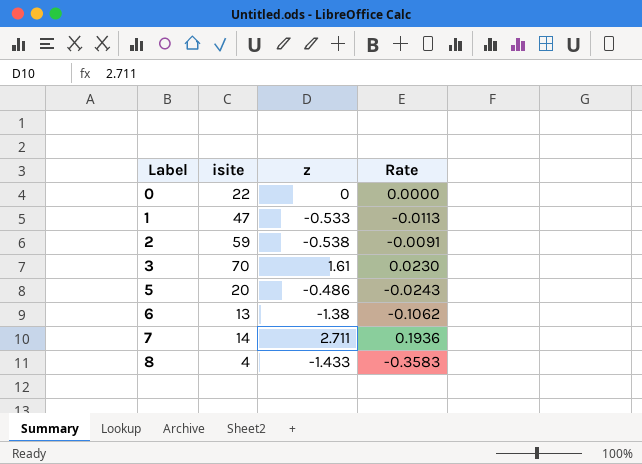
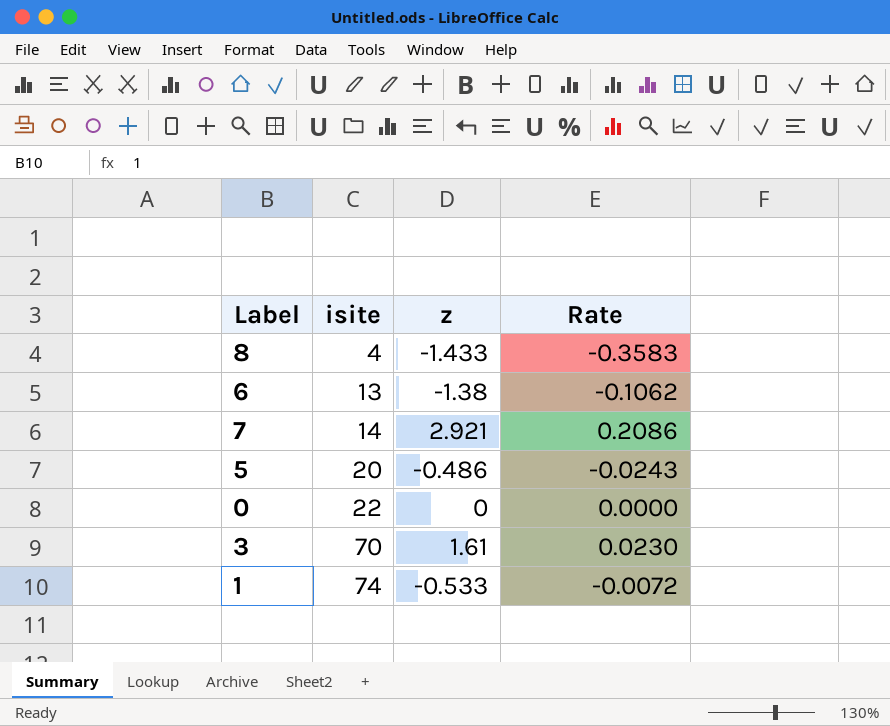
row order: Label ascending -> isite ascending
row 2: 59 | -0.538 | -0.0091 -> none
7 | z: 2.711 -> 2.921
7 | Rate: 0.1936 -> 0.2086
1 | isite: 47 -> 74
1 | Rate: -0.0113 -> -0.0072

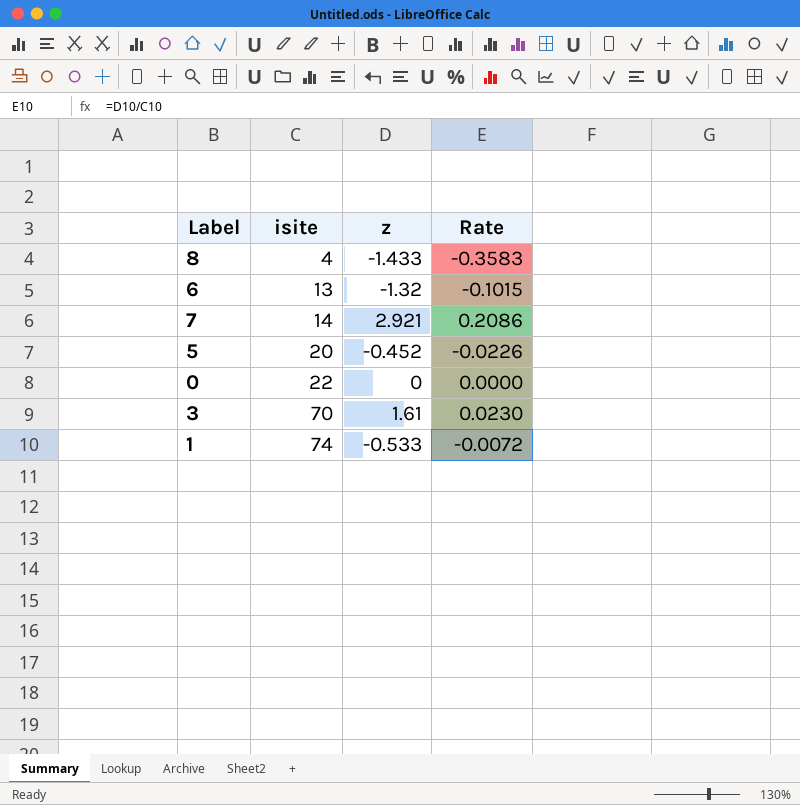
6 | z: -1.38 -> -1.32
6 | Rate: -0.1062 -> -0.1015
5 | z: -0.486 -> -0.452
5 | Rate: -0.0243 -> -0.0226

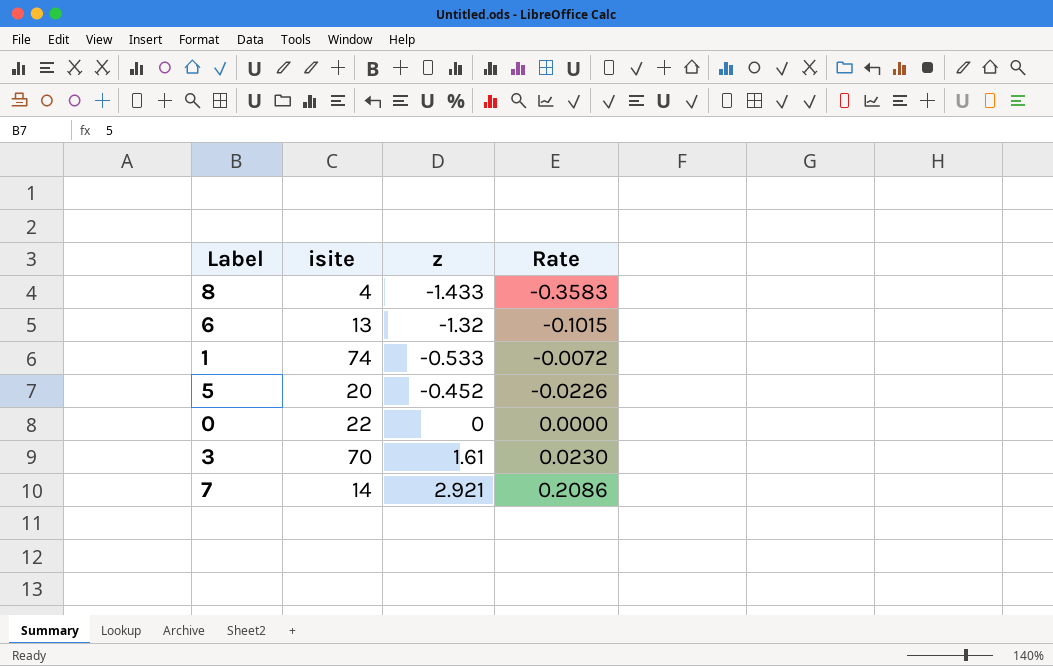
row order: isite ascending -> z ascending

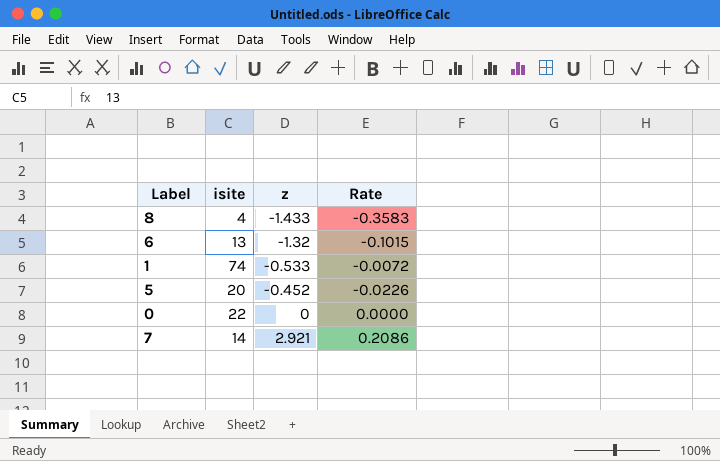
row 3: 70 | 1.61 | 0.0230 -> none

